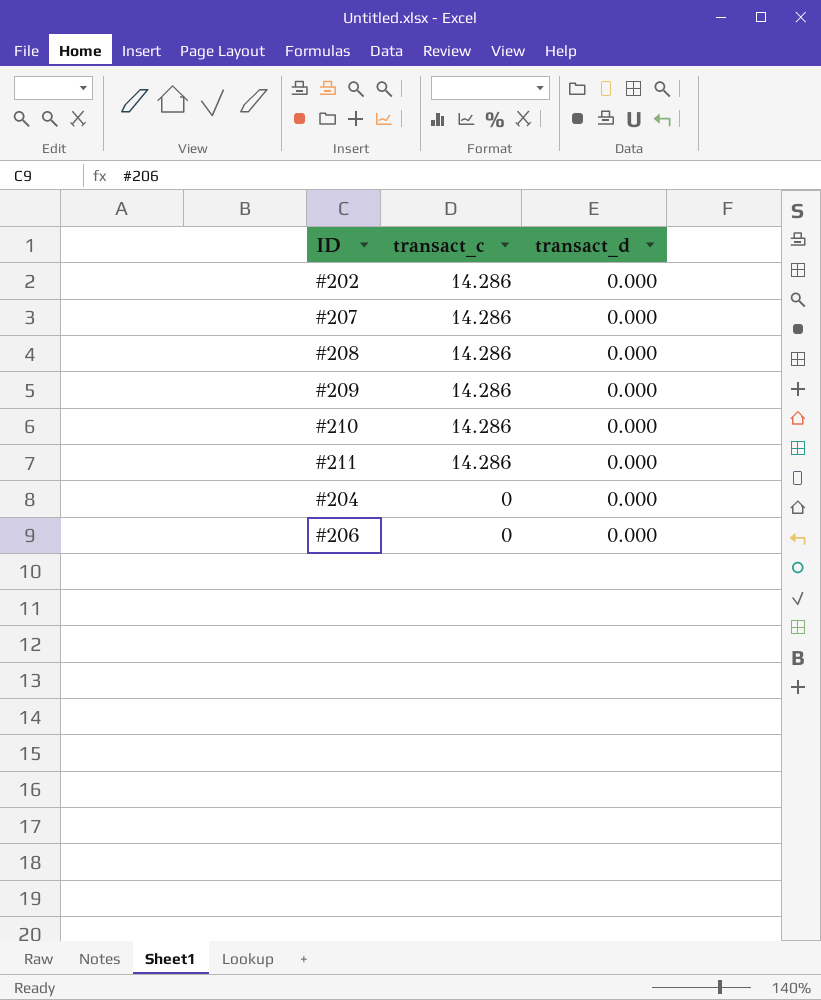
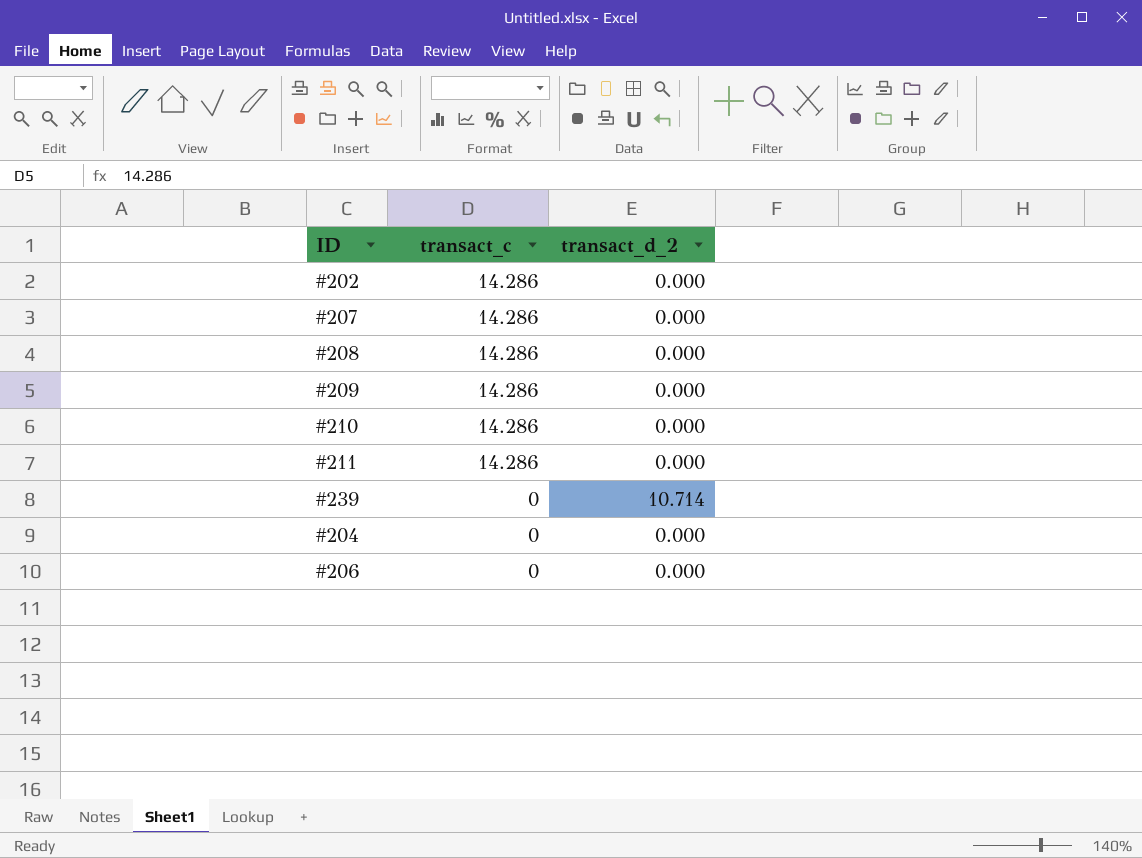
column name: transact_d -> transact_d_2
row #239: none -> 0 | 10.714

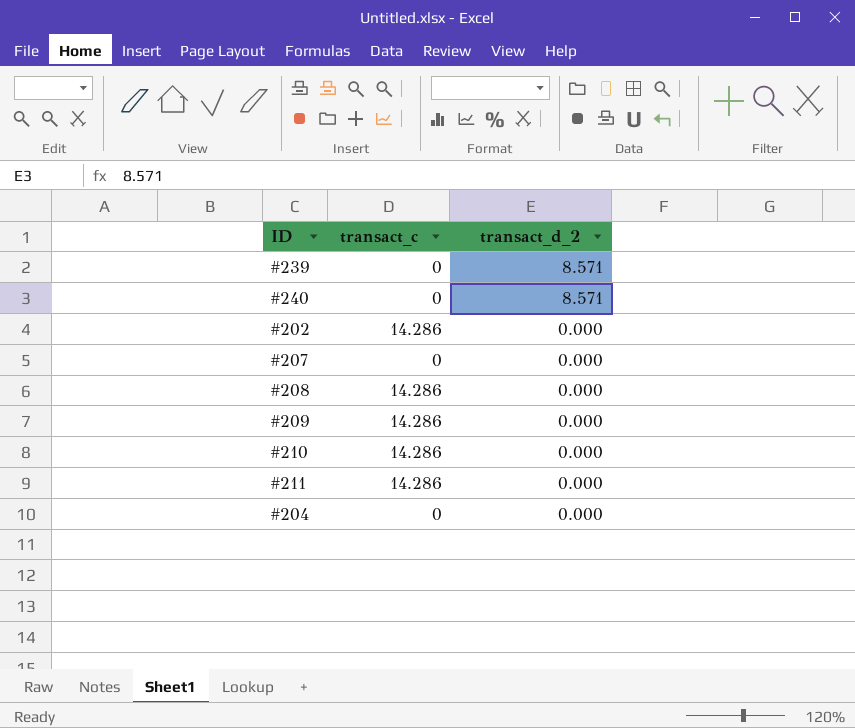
row order: transact_c descending -> transact_d_2 descending
row #206: 0 | 0.000 -> none
#239 | transact_d_2: 10.714 -> 8.571
row #240: none -> 0 | 8.571
#207 | transact_c: 14.286 -> 0

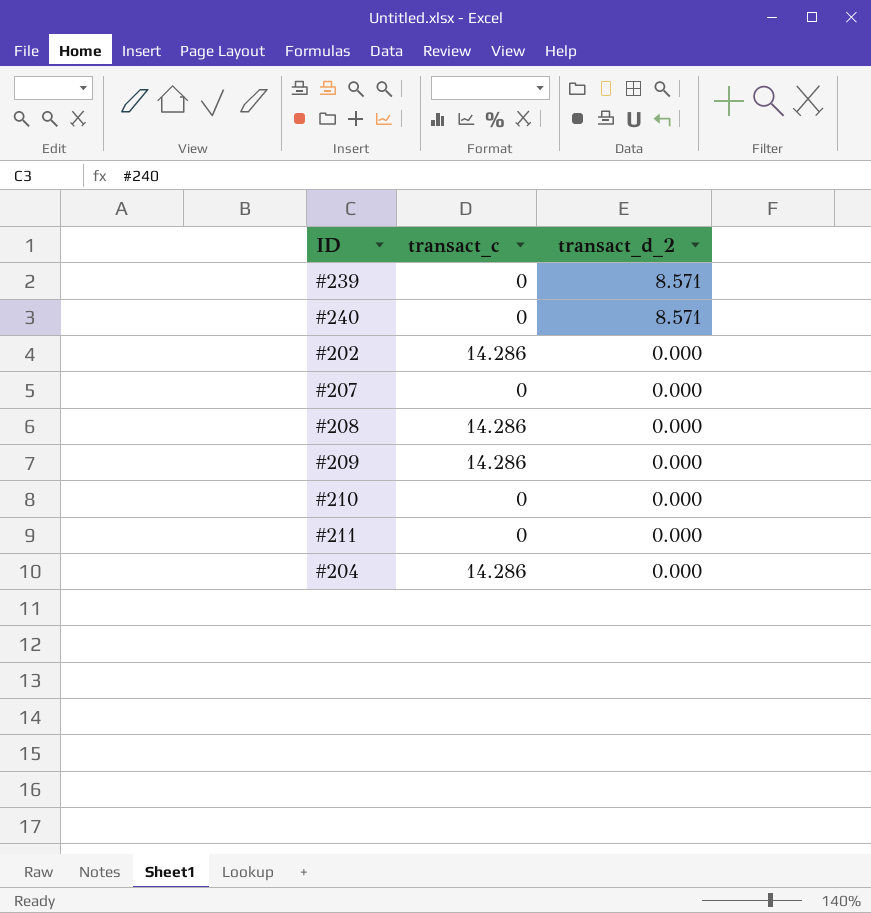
#210 | transact_c: 14.286 -> 0
#211 | transact_c: 14.286 -> 0
#204 | transact_c: 0 -> 14.286

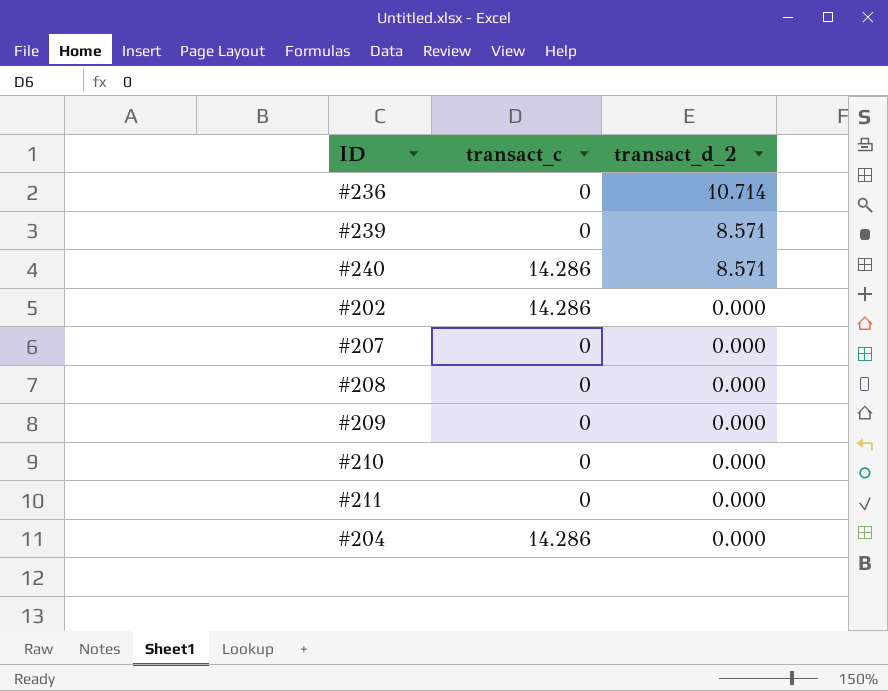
row #236: none -> 0 | 10.714
#240 | transact_c: 0 -> 14.286
#208 | transact_c: 14.286 -> 0
#209 | transact_c: 14.286 -> 0

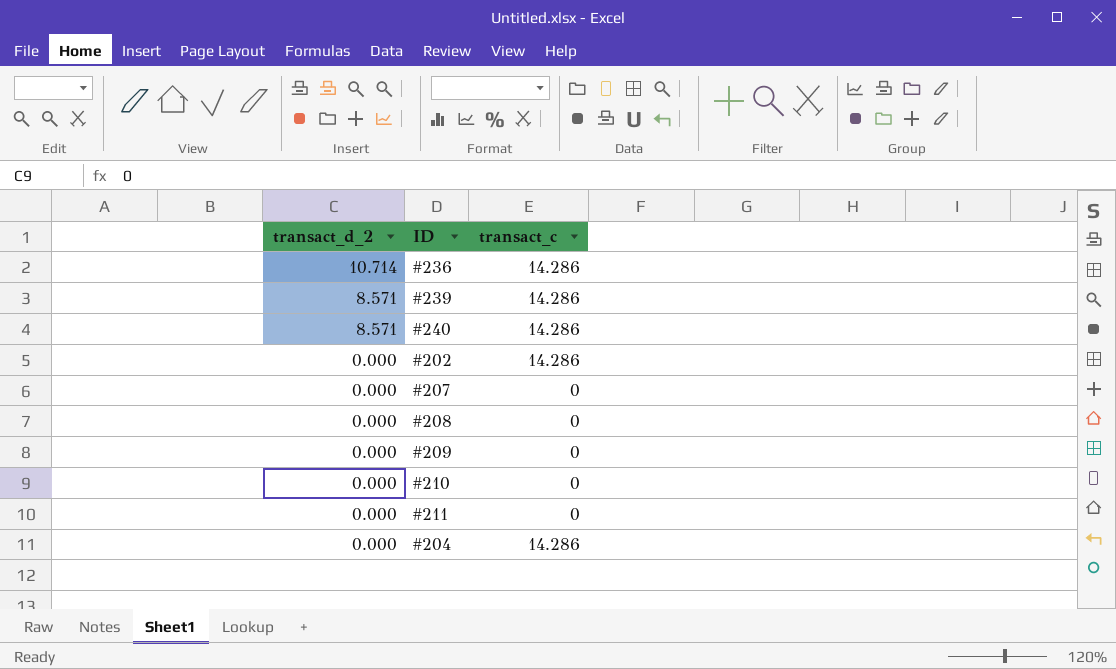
column transact_d_2 | position: 3 -> 1
#236 | transact_c: 0 -> 14.286
#239 | transact_c: 0 -> 14.286

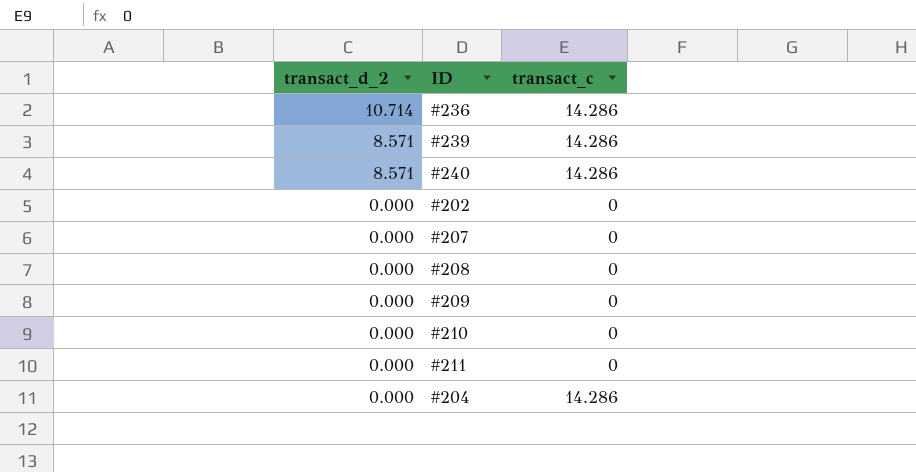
#202 | transact_c: 14.286 -> 0

